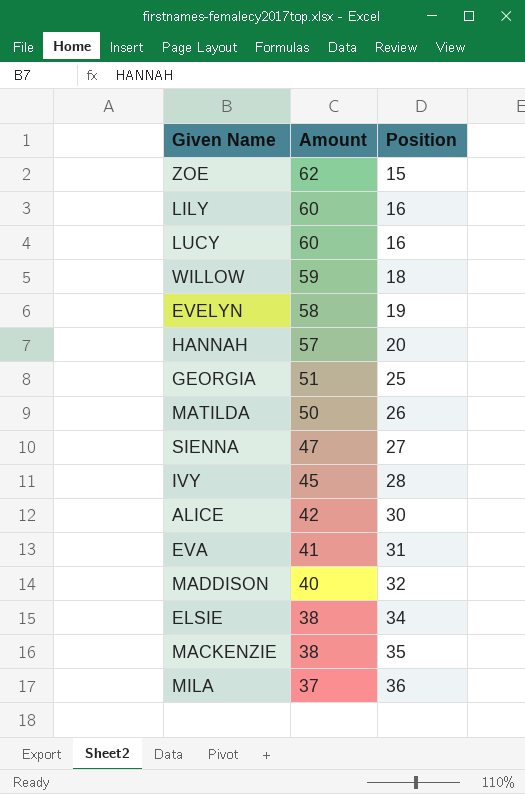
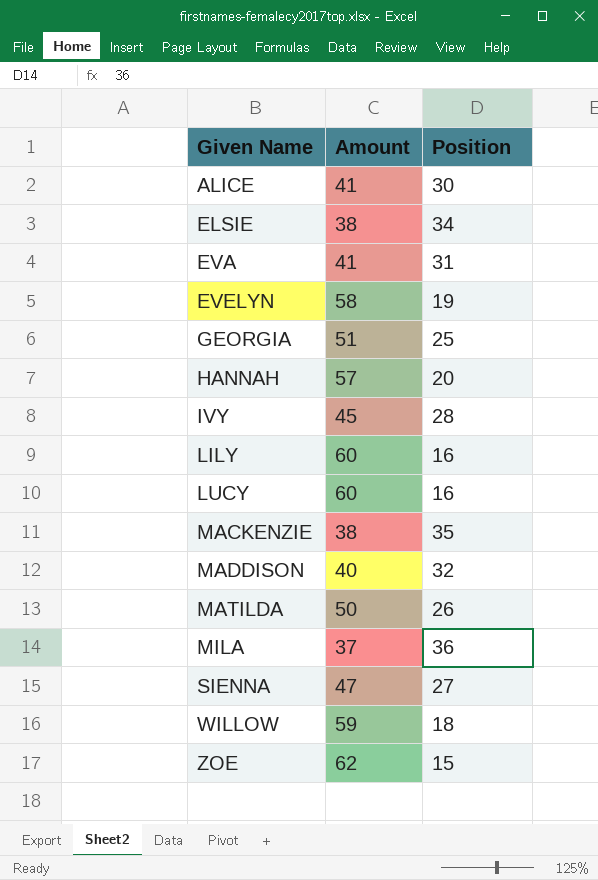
row order: Amount descending -> Given Name ascending
ALICE | Amount: 42 -> 41

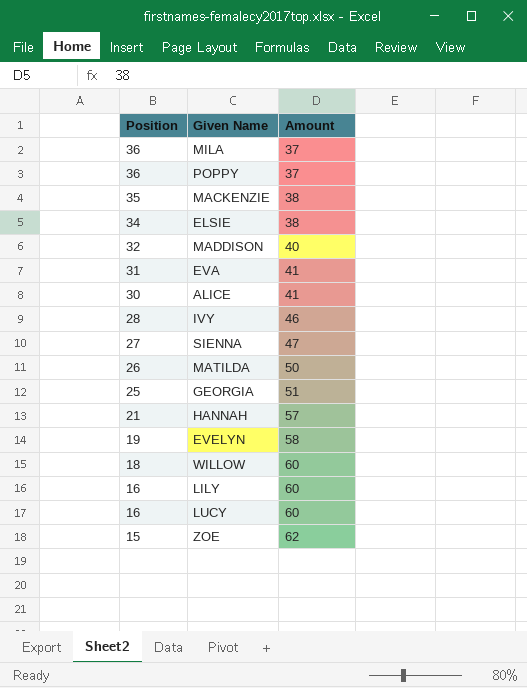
row order: Given Name ascending -> Position descending
column Position | position: 3 -> 1
row POPPY: none -> 36 | 37
IVY | Amount: 45 -> 46
HANNAH | Position: 20 -> 21
WILLOW | Amount: 59 -> 60

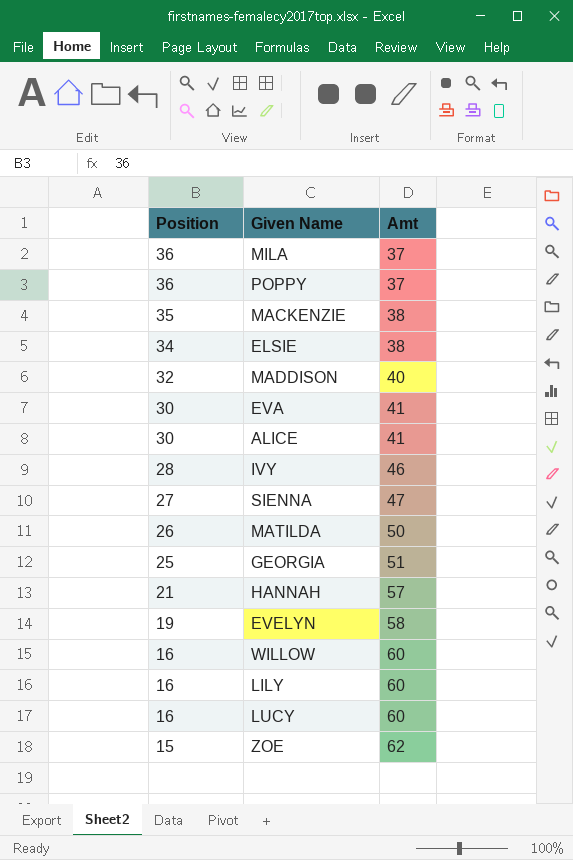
column name: Amount -> Amt
EVA | Position: 31 -> 30
WILLOW | Position: 18 -> 16

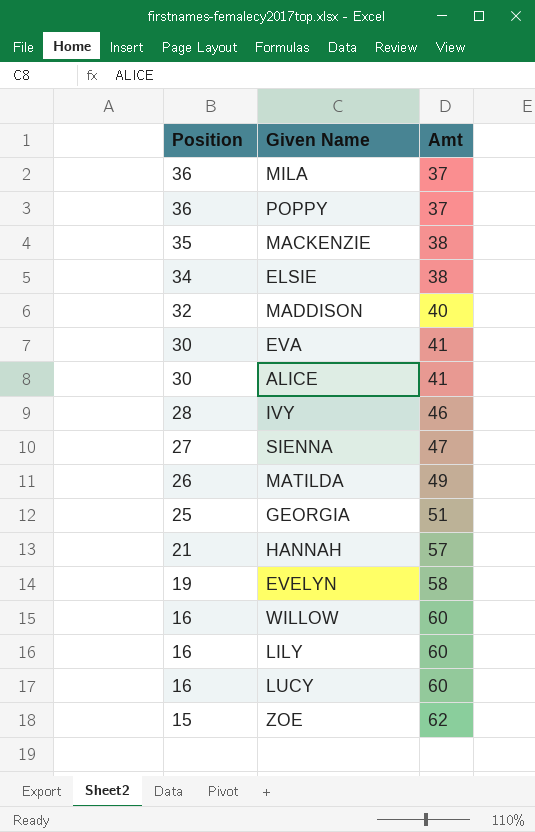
MATILDA | Amt: 50 -> 49

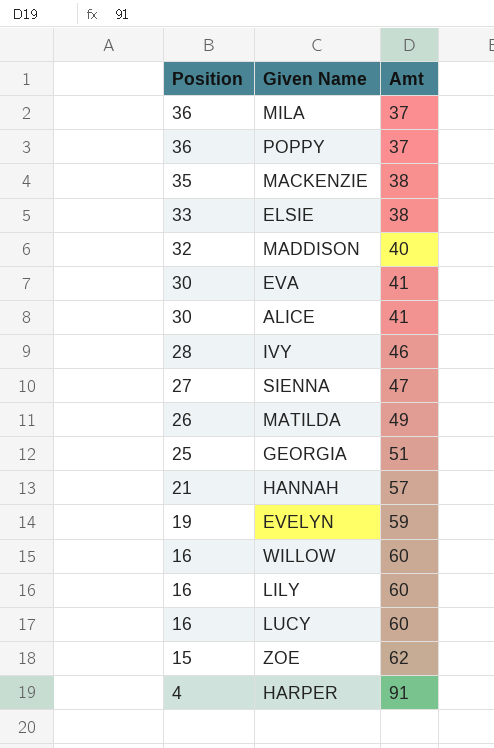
ELSIE | Position: 34 -> 33
EVELYN | Amt: 58 -> 59
row HARPER: none -> 4 | 91

